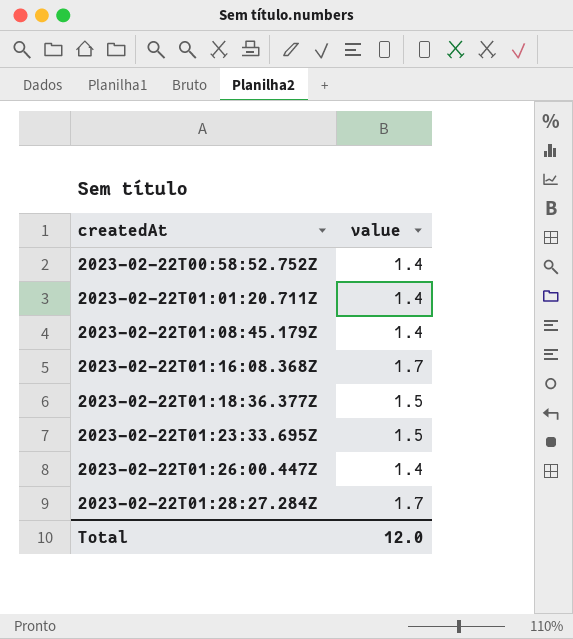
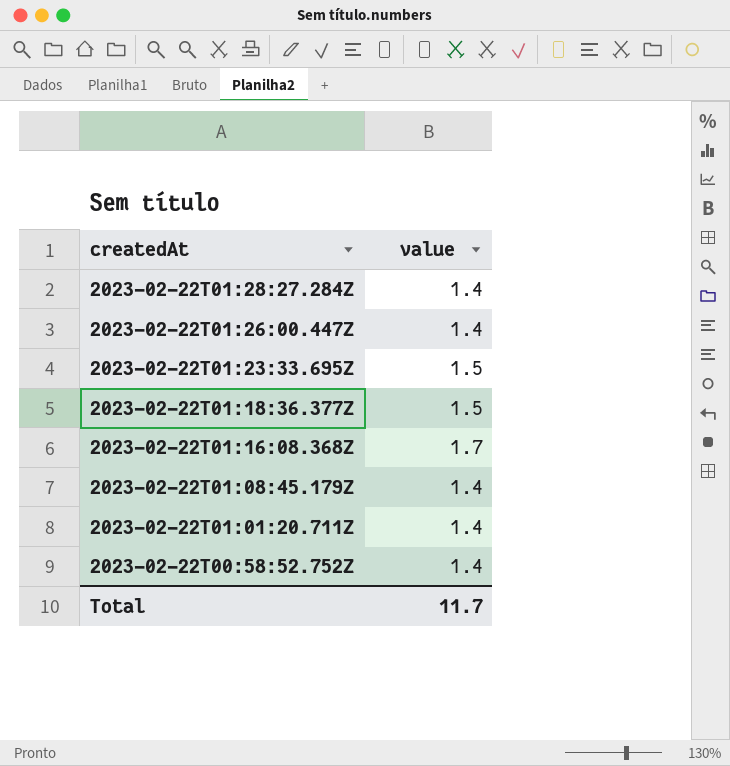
row order: createdAt ascending -> createdAt descending
2023-02-22T01:28:27.284Z | value: 1.7 -> 1.4
Total | value: 12.0 -> 11.7

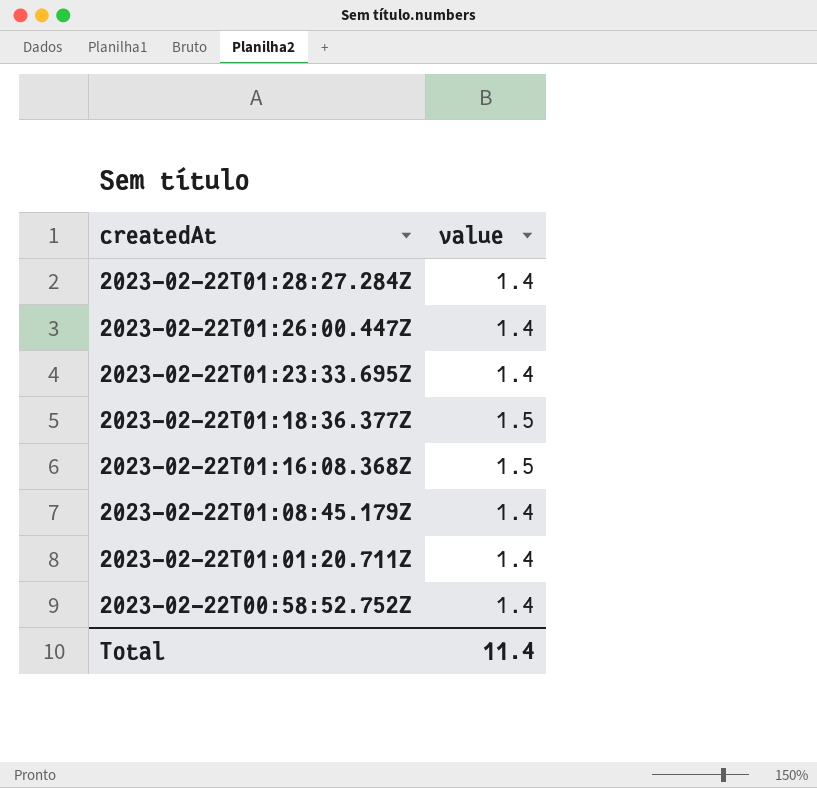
2023-02-22T01:23:33.695Z | value: 1.5 -> 1.4
2023-02-22T01:16:08.368Z | value: 1.7 -> 1.5
Total | value: 11.7 -> 11.4

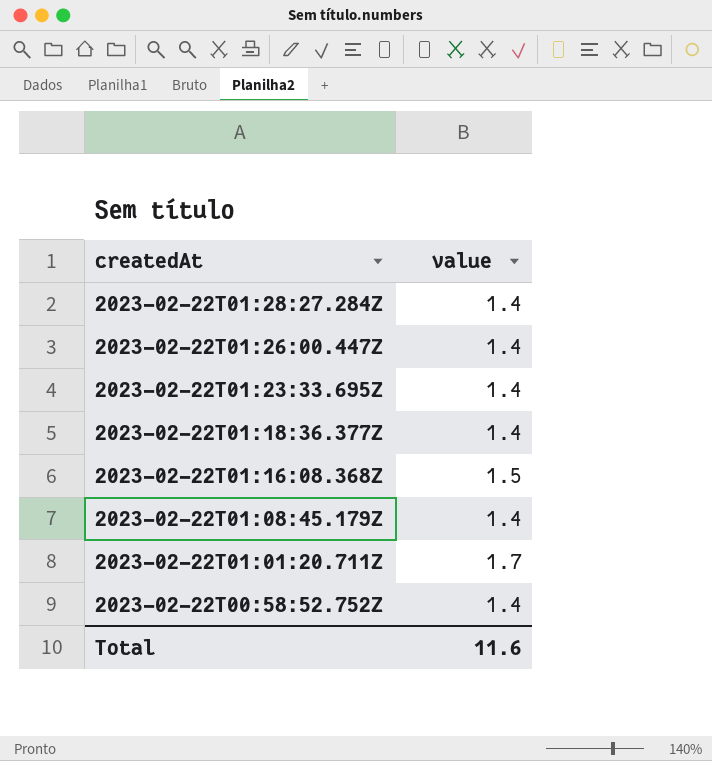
2023-02-22T01:18:36.377Z | value: 1.5 -> 1.4
2023-02-22T01:01:20.711Z | value: 1.4 -> 1.7
Total | value: 11.4 -> 11.6

